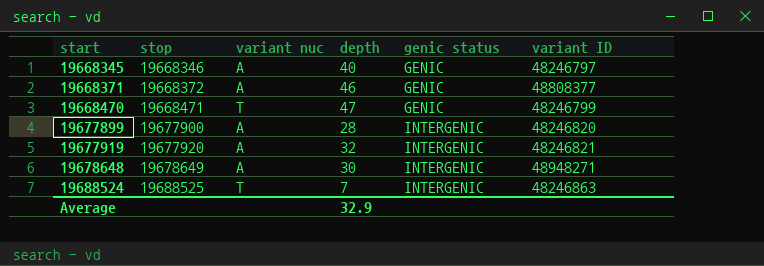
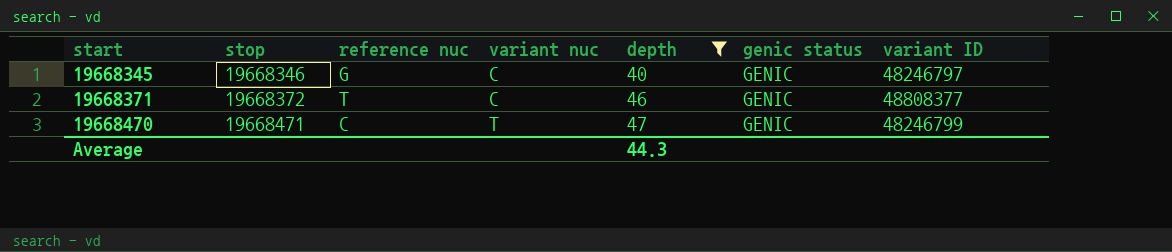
filter: none -> depth >= 40
column reference nuc | position: none -> 3
19668345 | variant nuc: A -> C
19668371 | variant nuc: A -> C
Average | depth: 32.9 -> 44.3

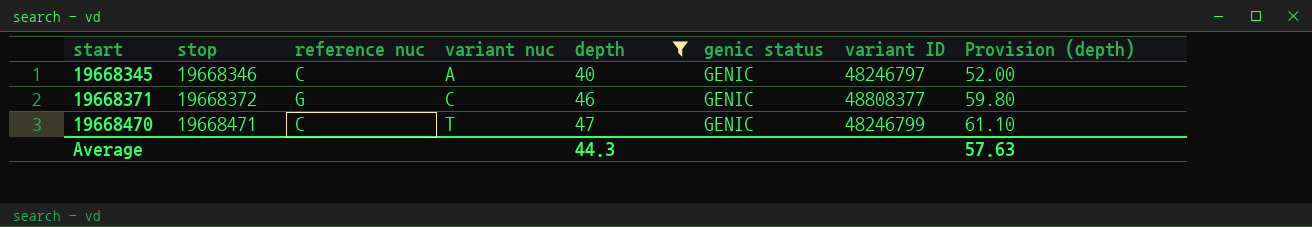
column Provision (depth) | formula: none -> [depth] * 1.3
19668345 | reference nuc: G -> C
19668345 | variant nuc: C -> A
19668371 | reference nuc: T -> G

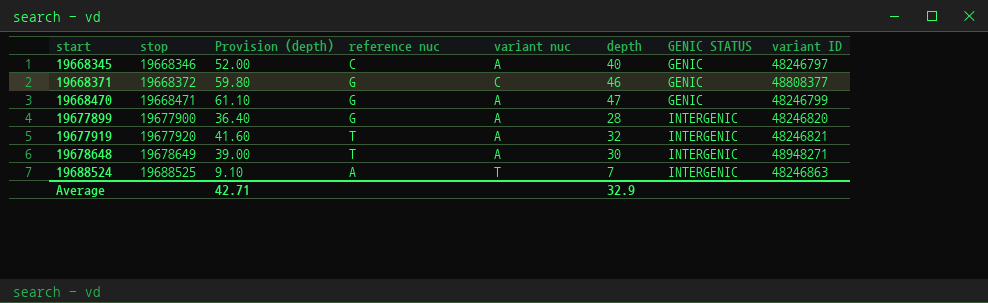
filter: depth >= 40 -> none
column Provision (depth) | position: 8 -> 3
column name: genic status -> GENIC STATUS
19668470 | reference nuc: C -> G
19668470 | variant nuc: T -> A
Average | Provision (depth): 57.63 -> 42.71
Average | depth: 44.3 -> 32.9

